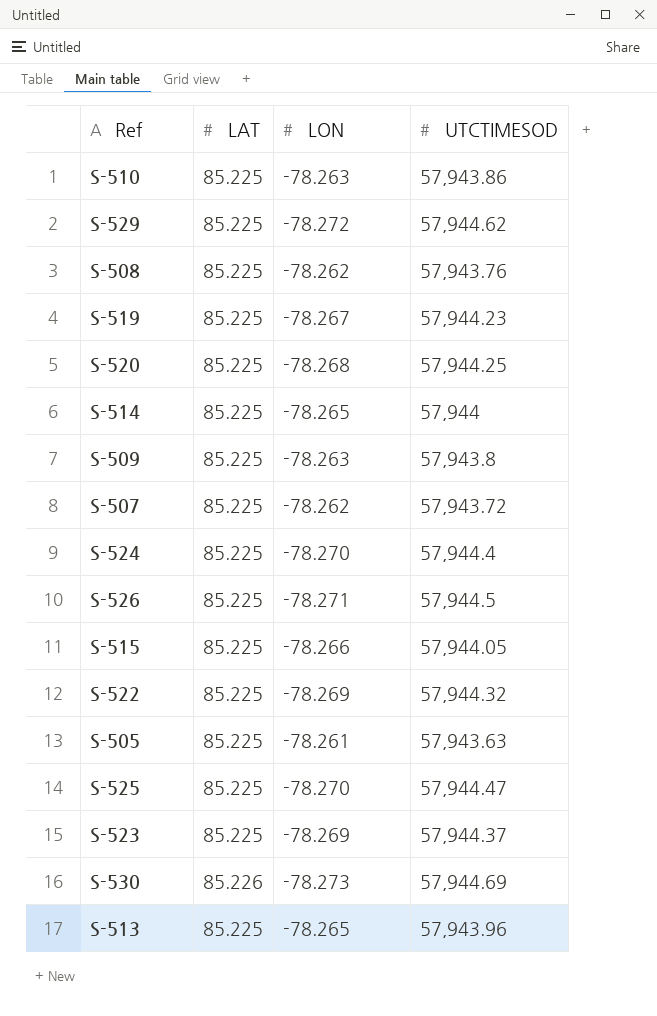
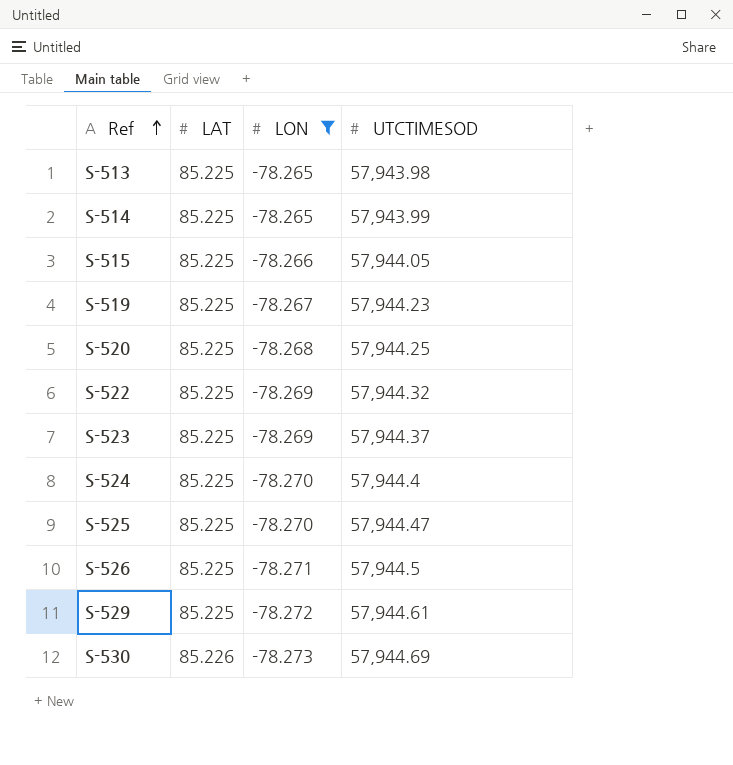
filter: none -> LON <= -78.265
row order: none -> Ref ascending
S-513 | UTCTIMESOD: 57,943.96 -> 57,943.98
S-514 | UTCTIMESOD: 57,944 -> 57,943.99
S-529 | UTCTIMESOD: 57,944.62 -> 57,944.61

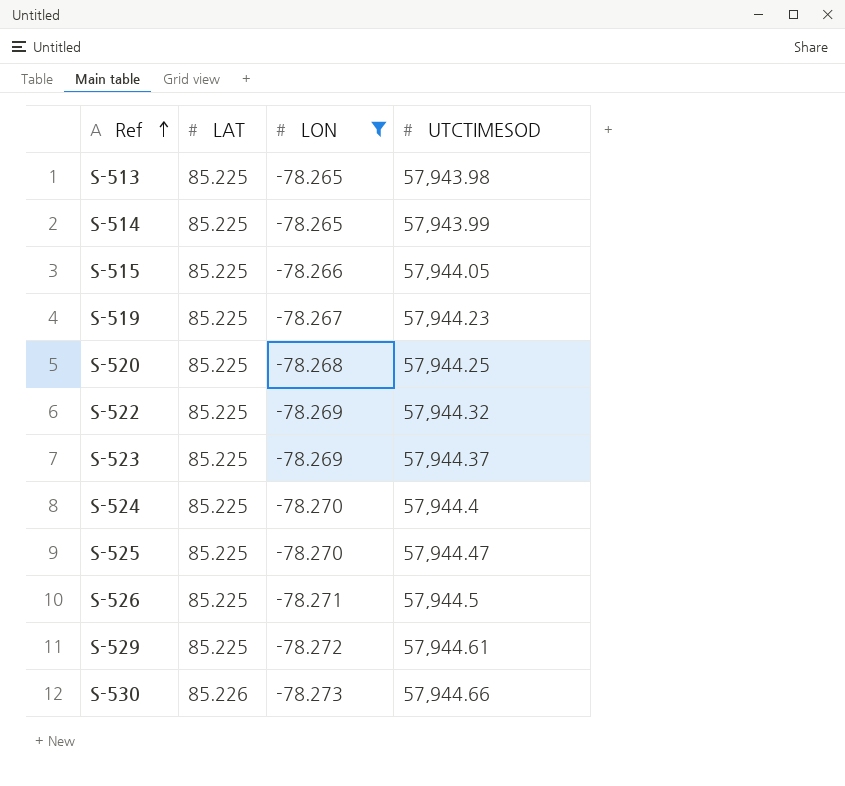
S-530 | UTCTIMESOD: 57,944.69 -> 57,944.66

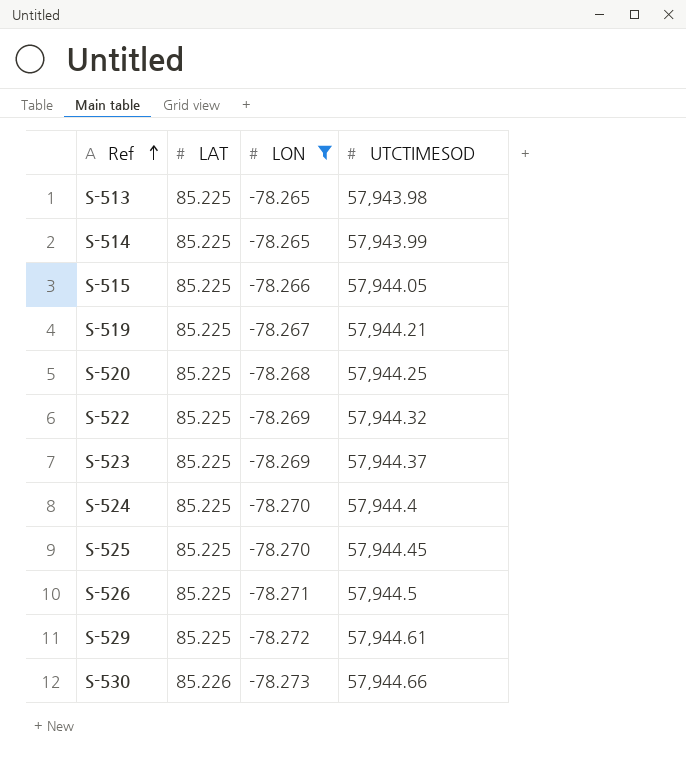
S-519 | UTCTIMESOD: 57,944.23 -> 57,944.21
S-525 | UTCTIMESOD: 57,944.47 -> 57,944.45

